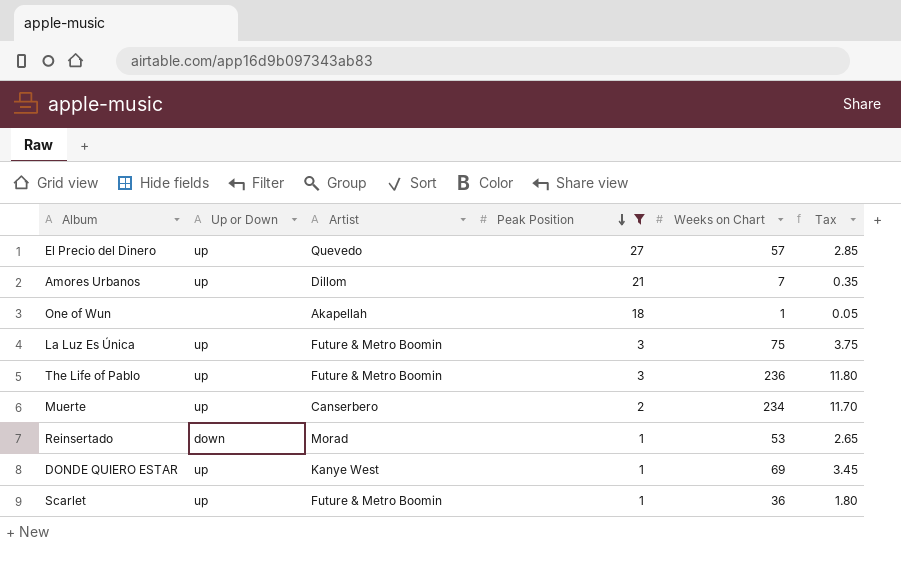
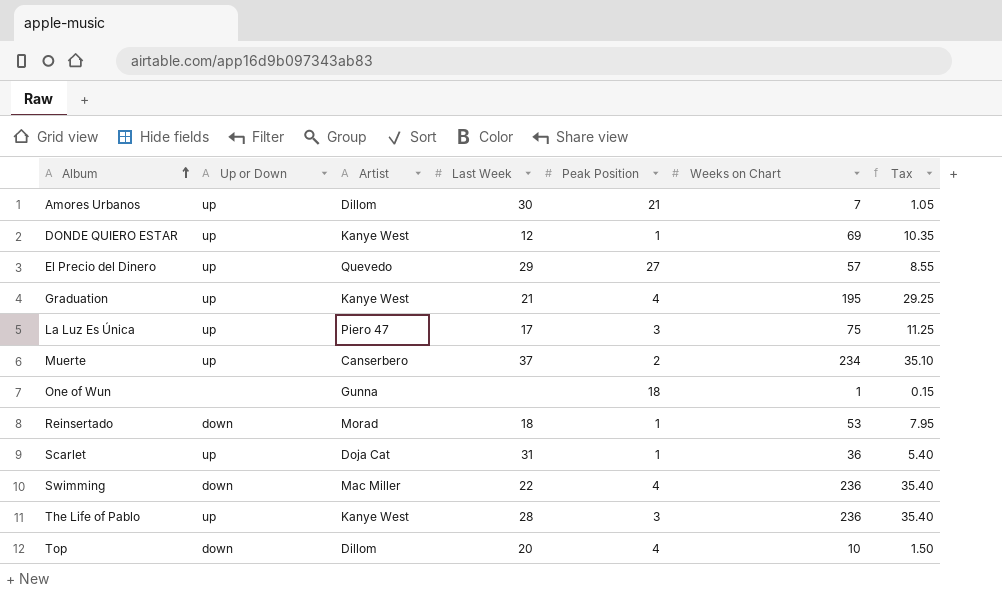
filter: Peak Position != 4 -> none
row order: Peak Position descending -> Album ascending
column Last Week | position: none -> 4
column Tax | formula: [Weeks on Chart] * 0.05 -> [Weeks on Chart] * 0.15
La Luz Es Única | Artist: Future & Metro Boomin -> Piero 47
One of Wun | Artist: Akapellah -> Gunna
Scarlet | Artist: Future & Metro Boomin -> Doja Cat
The Life of Pablo | Artist: Future & Metro Boomin -> Kanye West

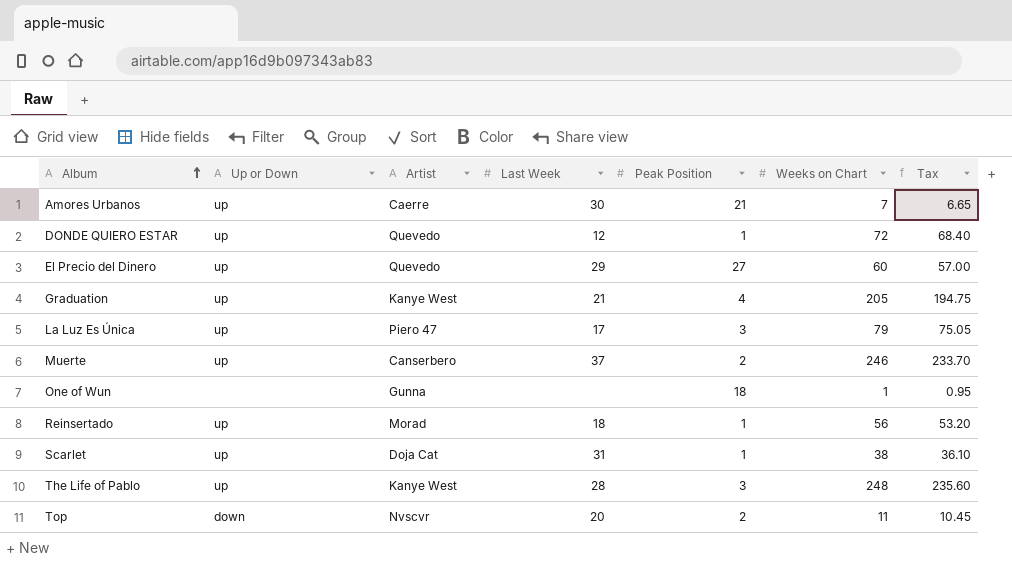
column Tax | formula: [Weeks on Chart] * 0.15 -> [Weeks on Chart] * 0.95
row Swimming: down | Mac Miller | 22 | 4 | 236 | 35.40 -> none
Amores Urbanos | Artist: Dillom -> Caerre
DONDE QUIERO ESTAR | Artist: Kanye West -> Quevedo
DONDE QUIERO ESTAR | Weeks on Chart: 69 -> 72
El Precio del Dinero | Weeks on Chart: 57 -> 60
Graduation | Weeks on Chart: 195 -> 205
La Luz Es Única | Weeks on Chart: 75 -> 79
Muerte | Weeks on Chart: 234 -> 246
Reinsertado | Up or Down: down -> up
Reinsertado | Weeks on Chart: 53 -> 56
Scarlet | Weeks on Chart: 36 -> 38
The Life of Pablo | Weeks on Chart: 236 -> 248
Top | Artist: Dillom -> Nvscvr
Top | Peak Position: 4 -> 2
Top | Weeks on Chart: 10 -> 11

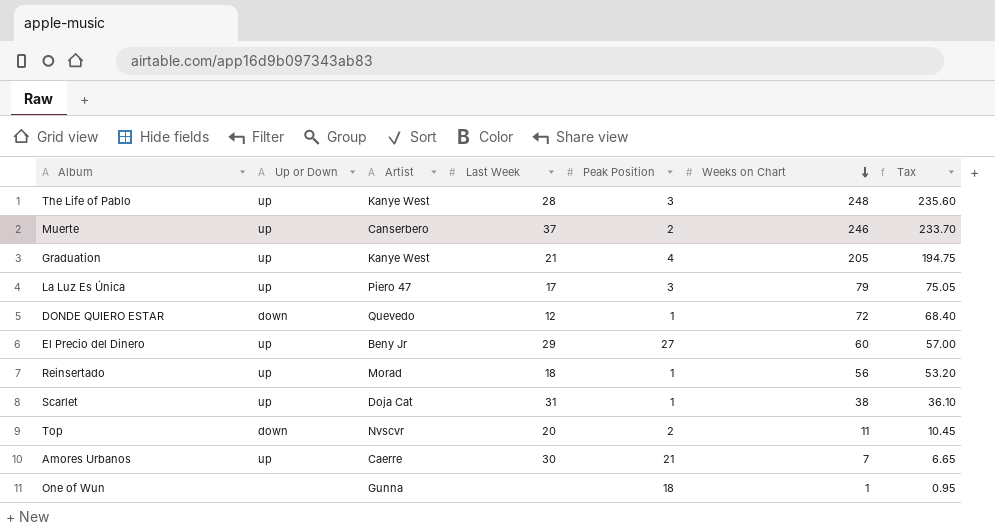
row order: Album ascending -> Weeks on Chart descending
DONDE QUIERO ESTAR | Up or Down: up -> down
El Precio del Dinero | Artist: Quevedo -> Beny Jr

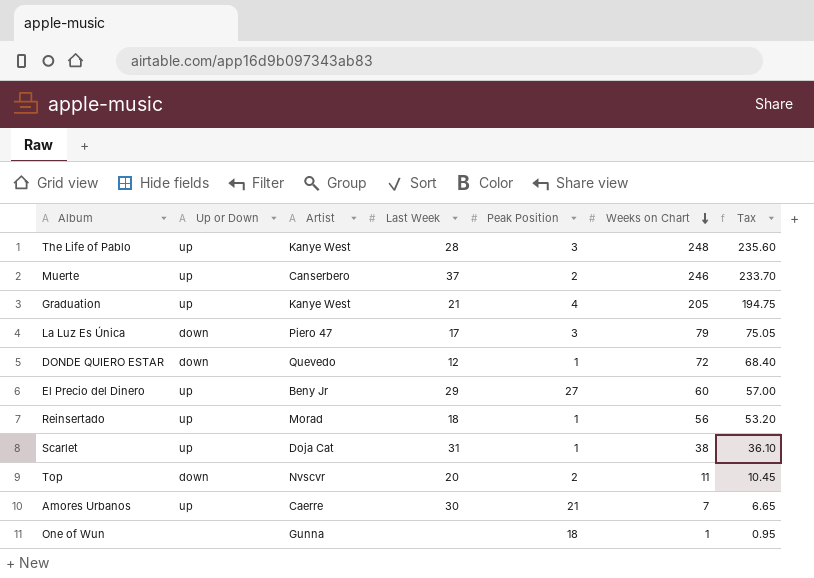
La Luz Es Única | Up or Down: up -> down

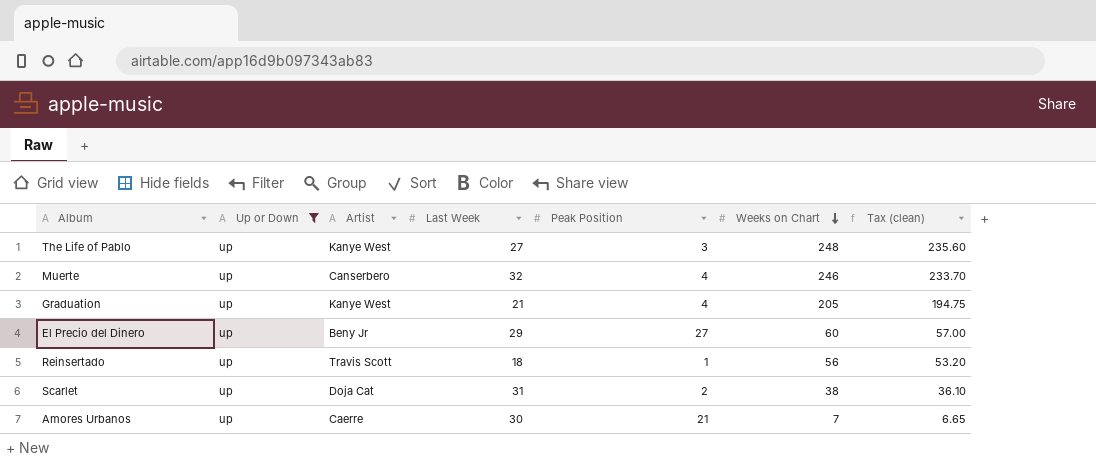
filter: none -> Up or Down = up
column name: Tax -> Tax (clean)
The Life of Pablo | Last Week: 28 -> 27
Muerte | Last Week: 37 -> 32
Muerte | Peak Position: 2 -> 4
Reinsertado | Artist: Morad -> Travis Scott
Scarlet | Peak Position: 1 -> 2

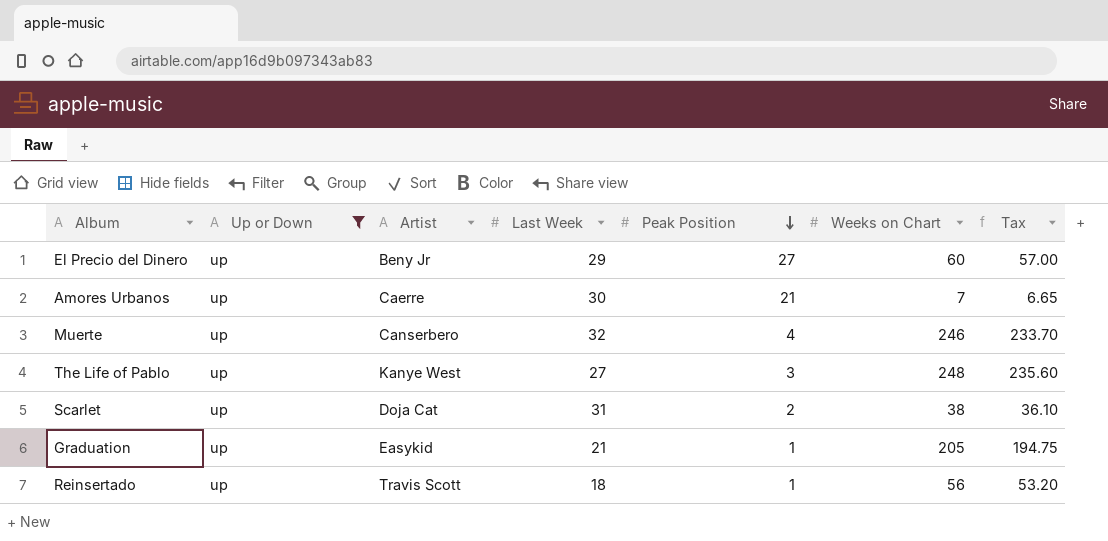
row order: Weeks on Chart descending -> Peak Position descending
column name: Tax (clean) -> Tax
Graduation | Artist: Kanye West -> Easykid
Graduation | Peak Position: 4 -> 1

